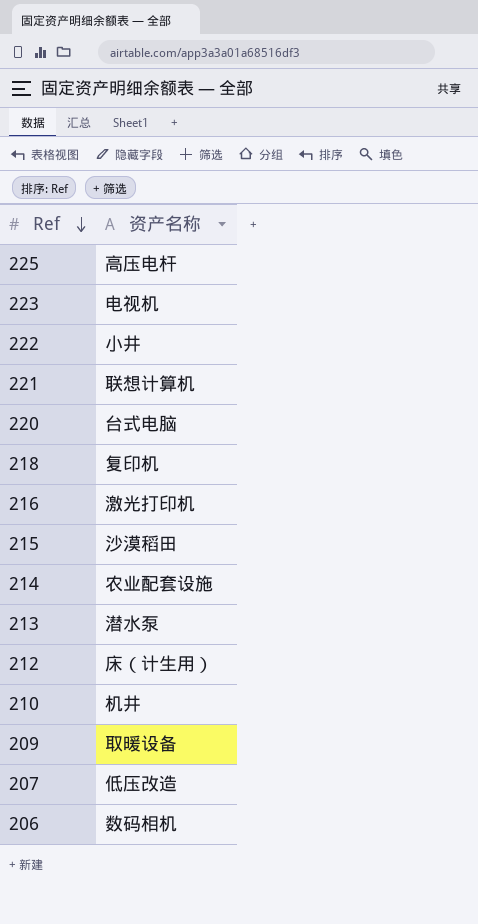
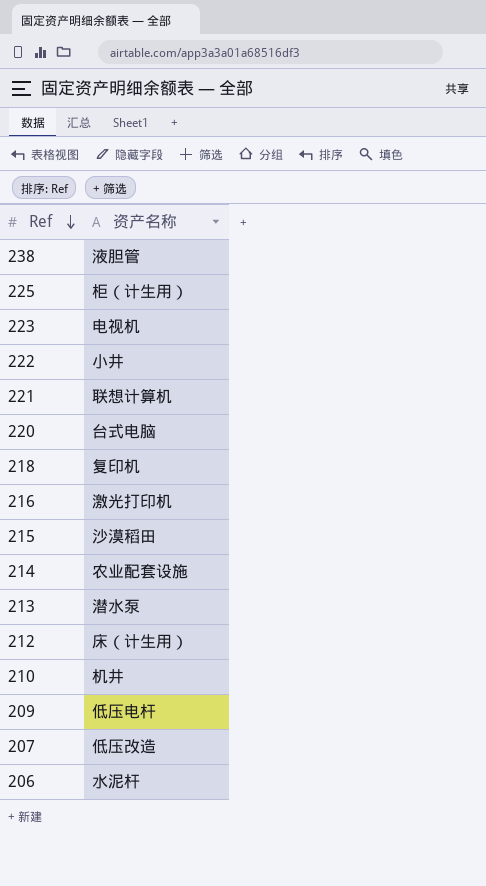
row 238: none -> 液胆管
225 | 资产名称: 高压电杆 -> 柜（计生用）
209 | 资产名称: 取暖设备 -> 低压电杆
206 | 资产名称: 数码相机 -> 水泥杆

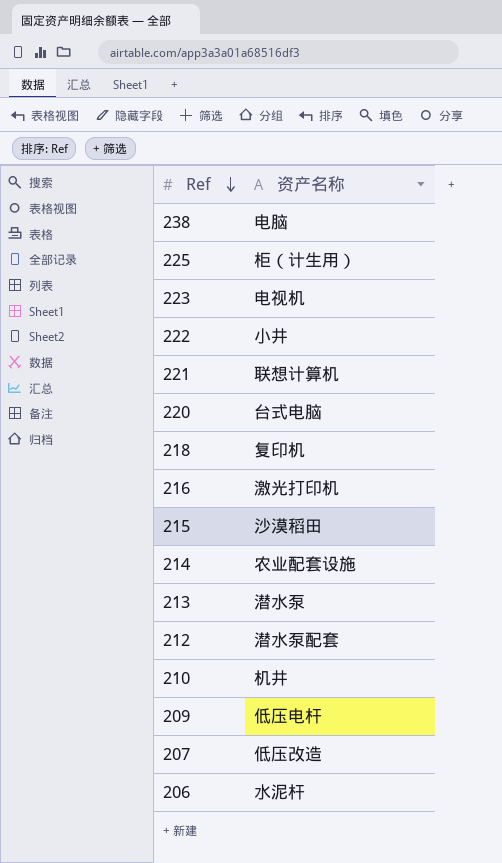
238 | 资产名称: 液胆管 -> 电脑
212 | 资产名称: 床（计生用） -> 潜水泵配套

